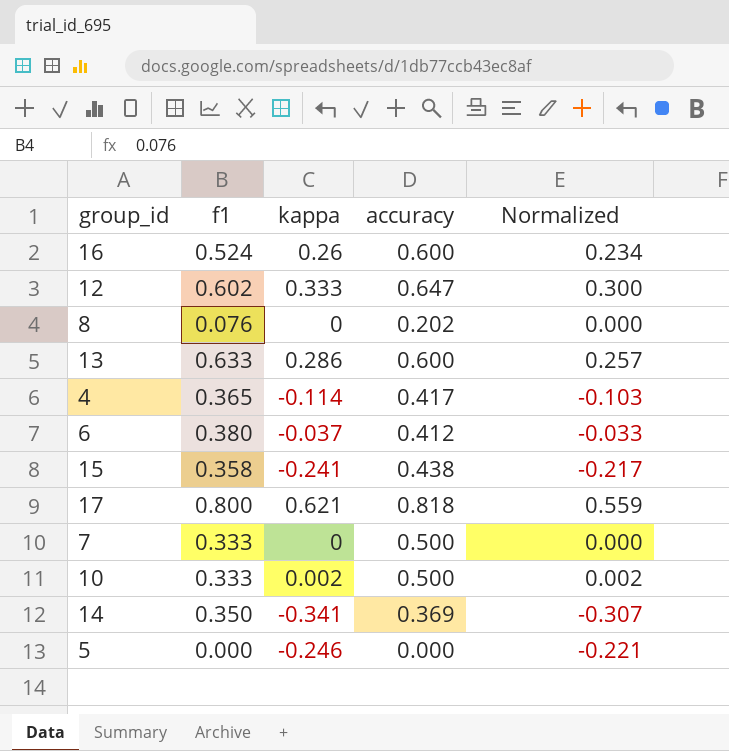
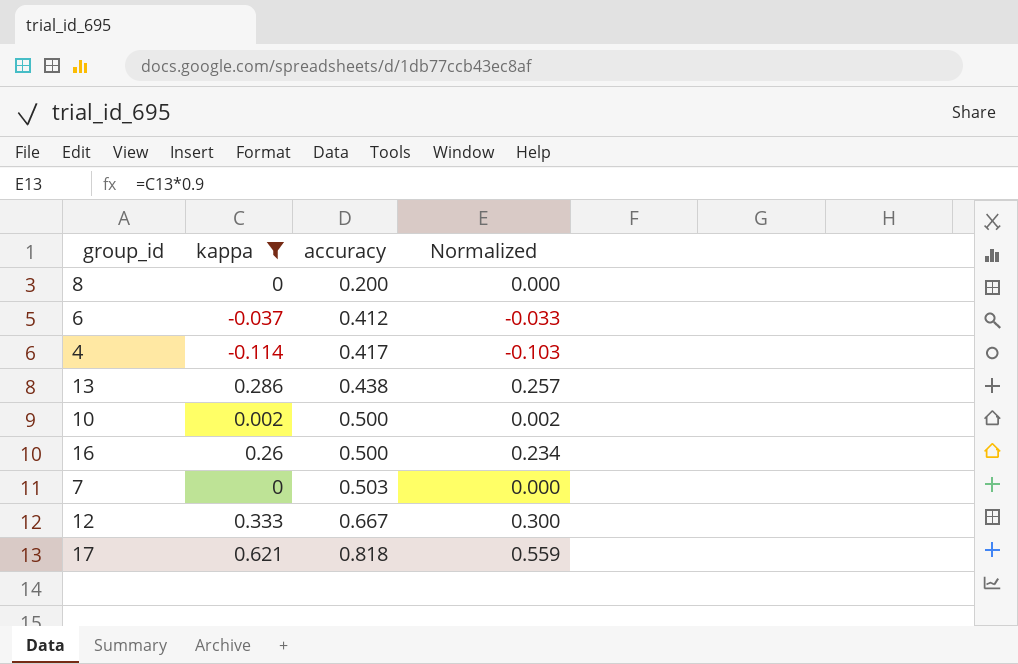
filter: none -> kappa >= -0.114
row order: none -> accuracy ascending
column f1 | position: 2 -> none
8 | accuracy: 0.202 -> 0.200
13 | accuracy: 0.600 -> 0.438
16 | accuracy: 0.600 -> 0.500
7 | accuracy: 0.500 -> 0.503
12 | accuracy: 0.647 -> 0.667

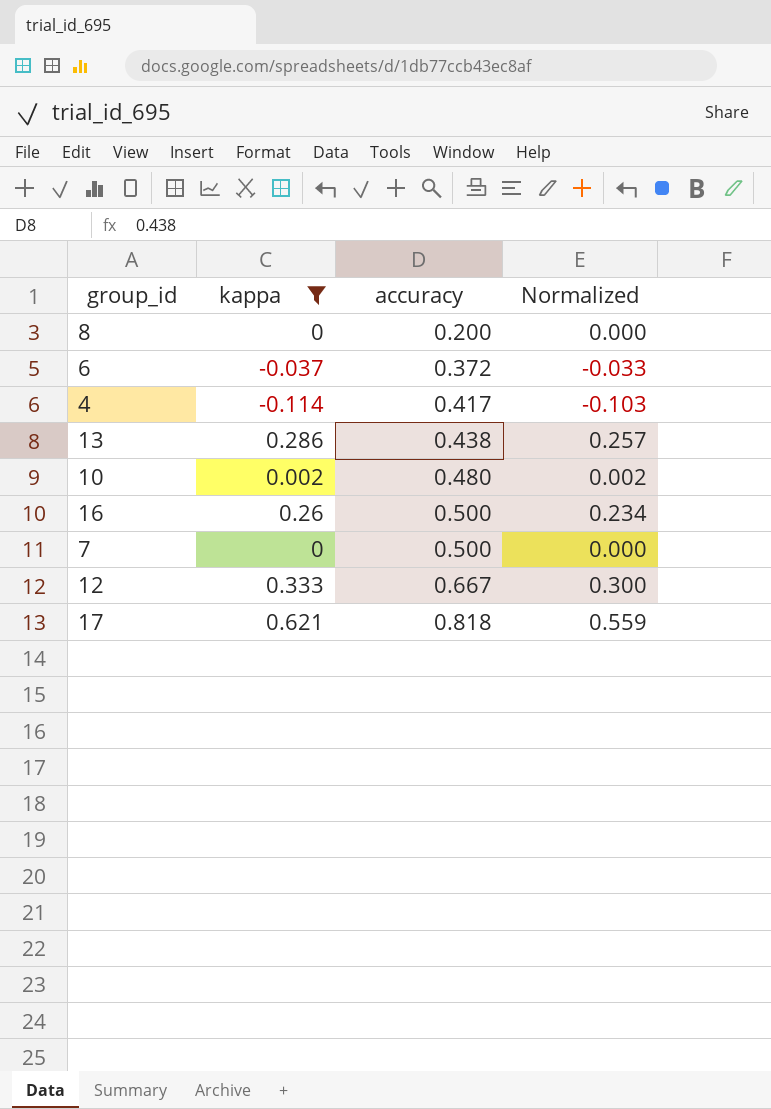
6 | accuracy: 0.412 -> 0.372
10 | accuracy: 0.500 -> 0.480
7 | accuracy: 0.503 -> 0.500

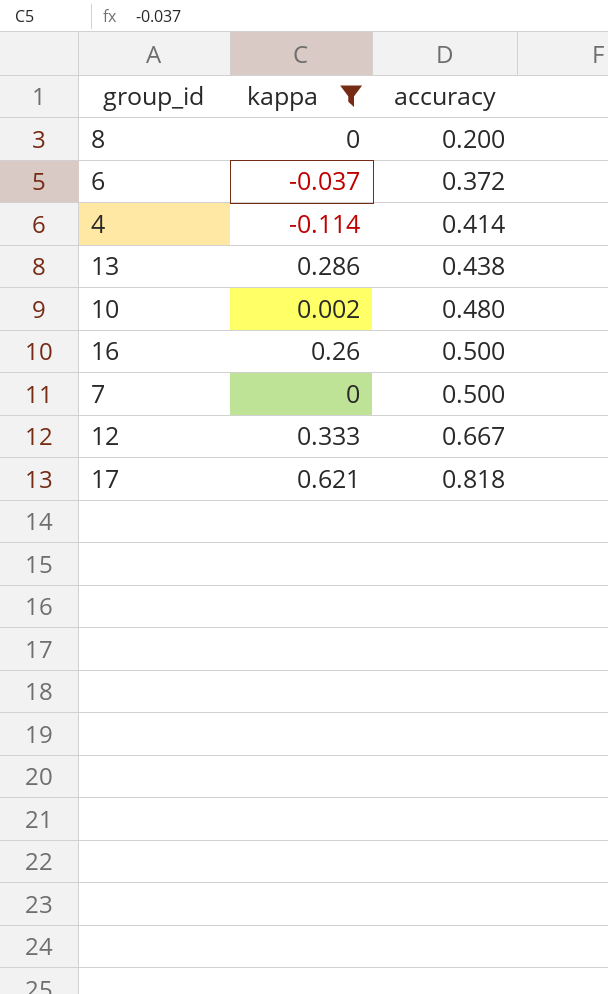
column Normalized | formula: [kappa] * 0.9 -> none
4 | accuracy: 0.417 -> 0.414

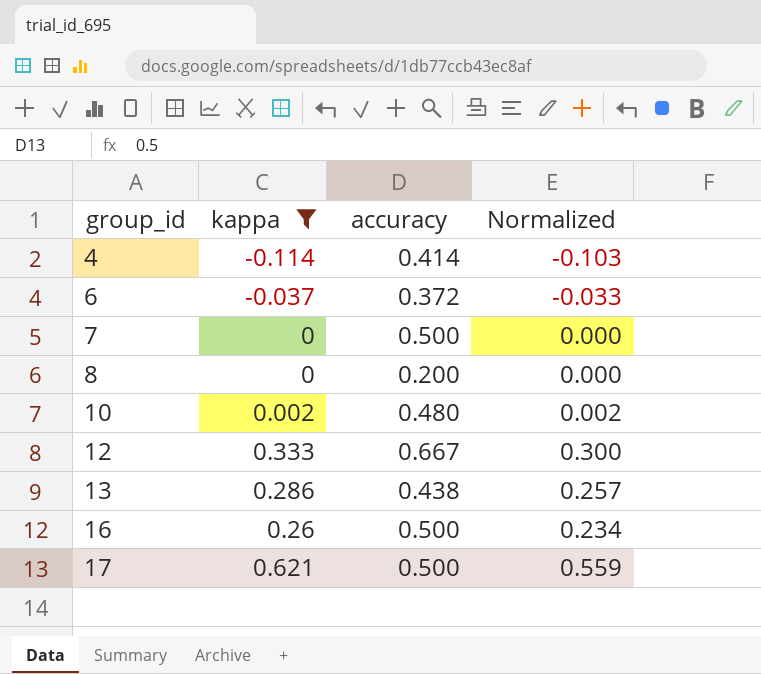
row order: accuracy ascending -> group_id ascending
column Normalized | formula: none -> [kappa] * 0.9
17 | accuracy: 0.818 -> 0.500

